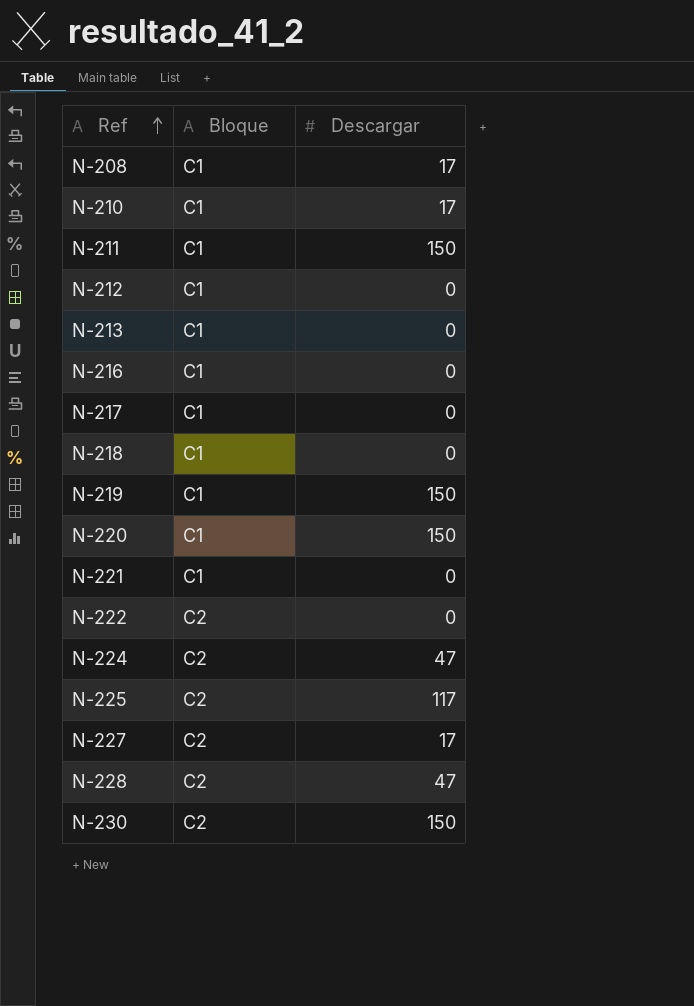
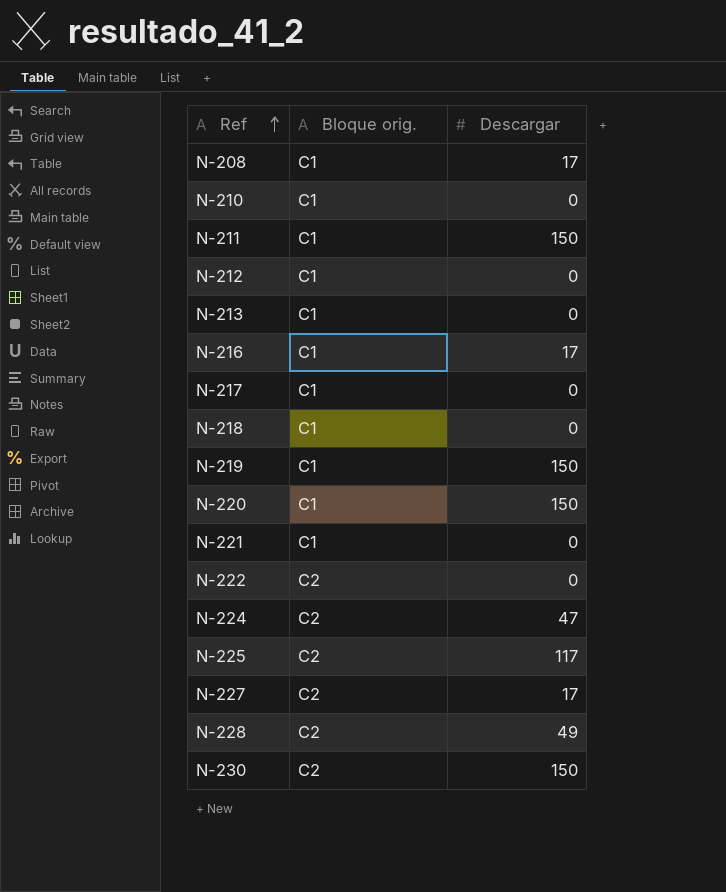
column name: Bloque -> Bloque orig.
N-210 | Descargar: 17 -> 0
N-216 | Descargar: 0 -> 17
N-228 | Descargar: 47 -> 49

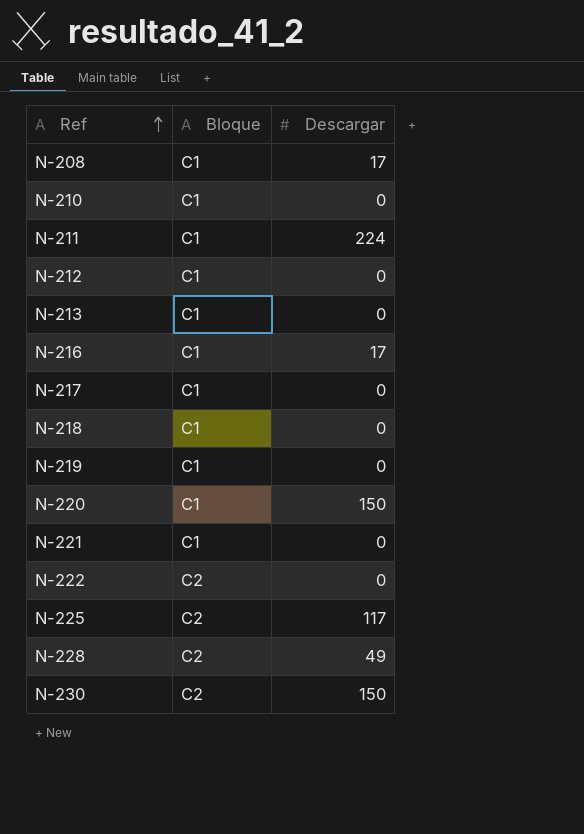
column name: Bloque orig. -> Bloque
row N-224: C2 | 47 -> none
row N-227: C2 | 17 -> none
N-211 | Descargar: 150 -> 224
N-219 | Descargar: 150 -> 0

